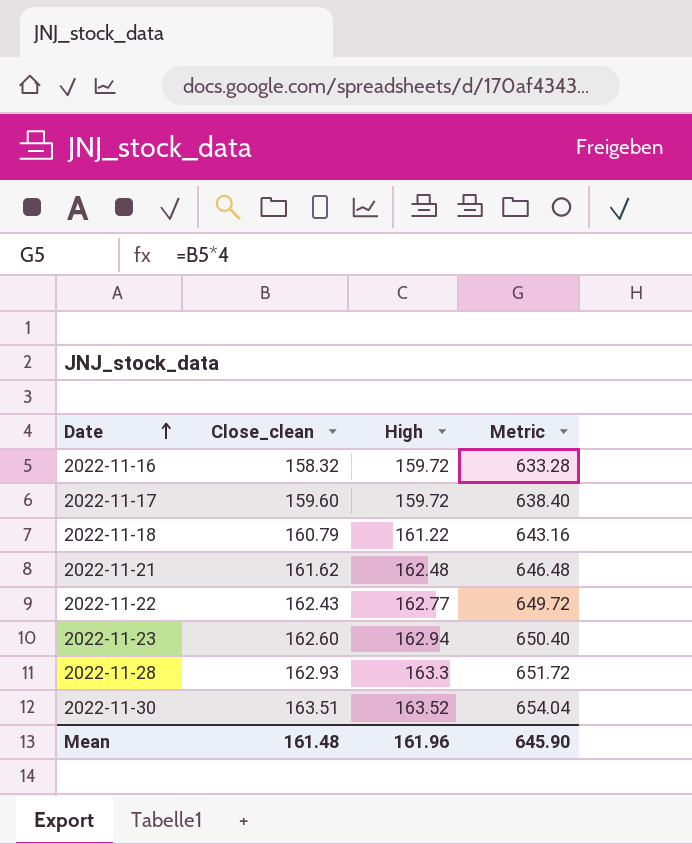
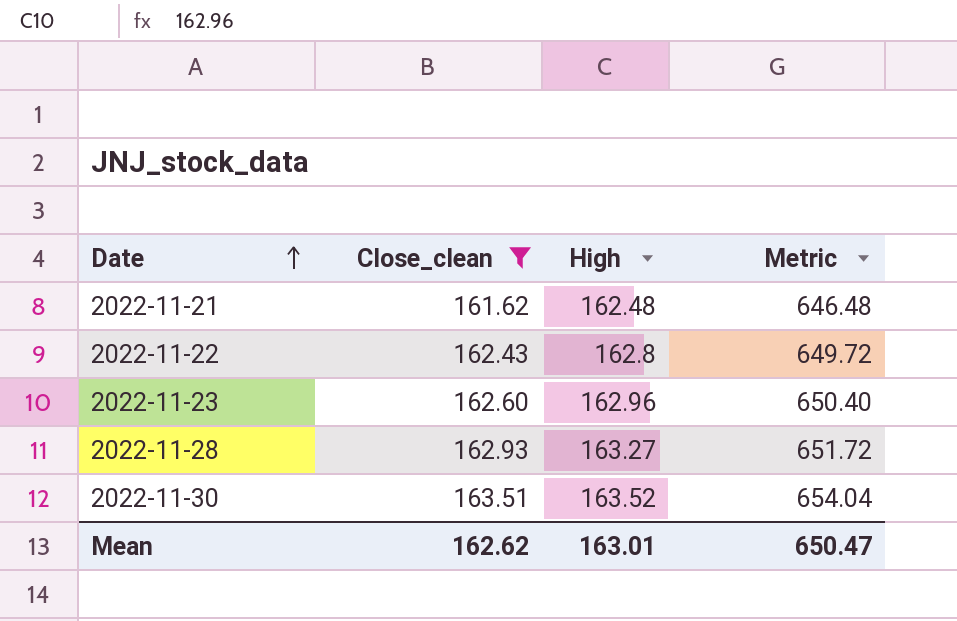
filter: none -> Close_clean >= 161.62
2022-11-22 | High: 162.77 -> 162.8
2022-11-23 | High: 162.94 -> 162.96
2022-11-28 | High: 163.3 -> 163.27
Mean | Close_clean: 161.48 -> 162.62
Mean | High: 161.96 -> 163.01
Mean | Metric: 645.90 -> 650.47

